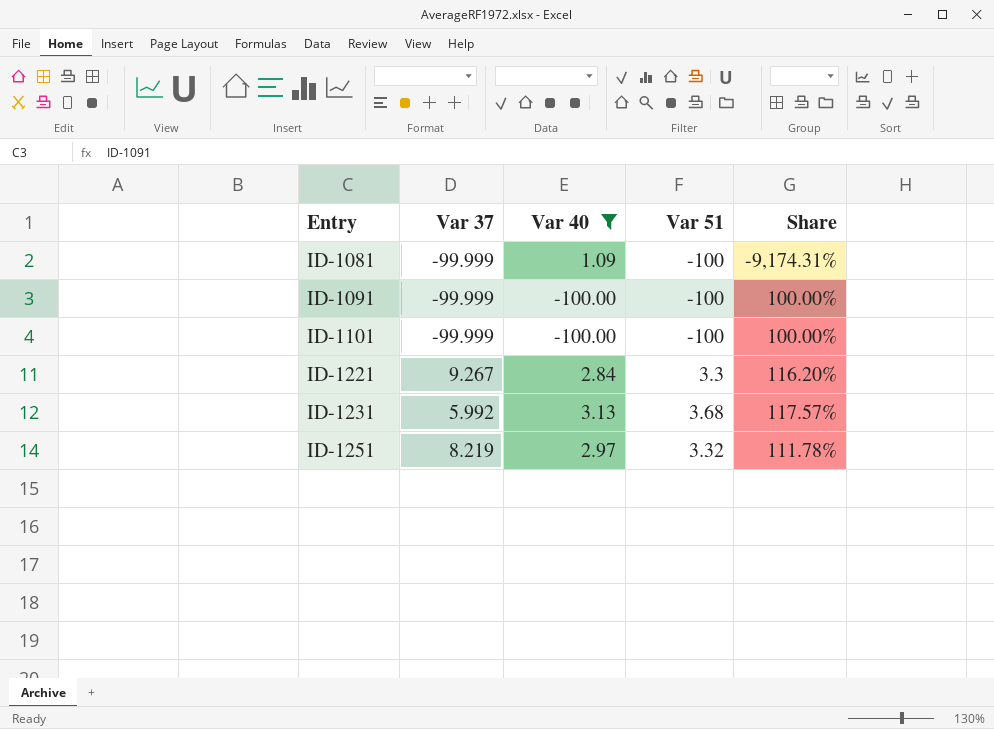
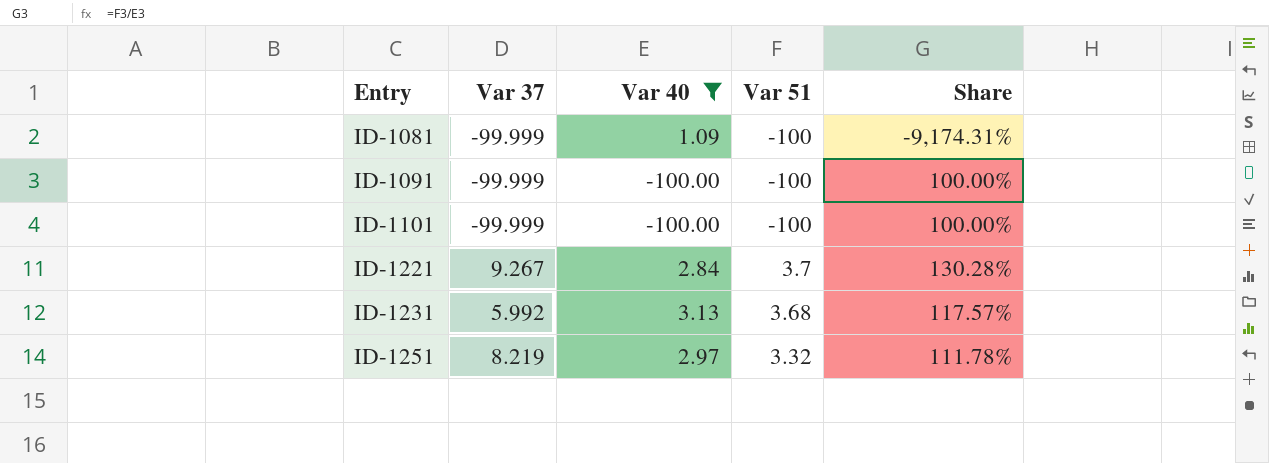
ID-1221 | Var 51: 3.3 -> 3.7
ID-1221 | Share: 116.20% -> 130.28%

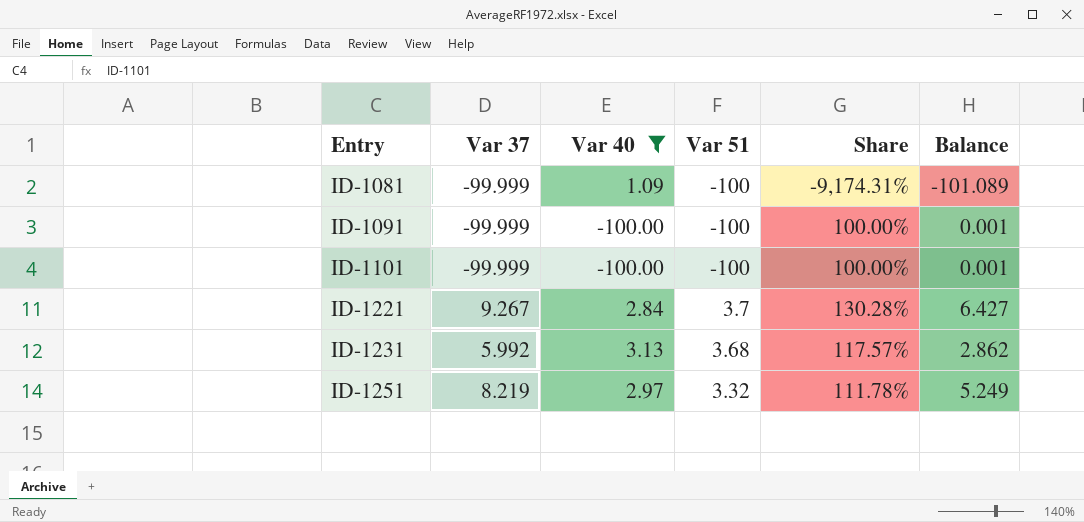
column Balance | formula: none -> [Var 37] - [Var 40]

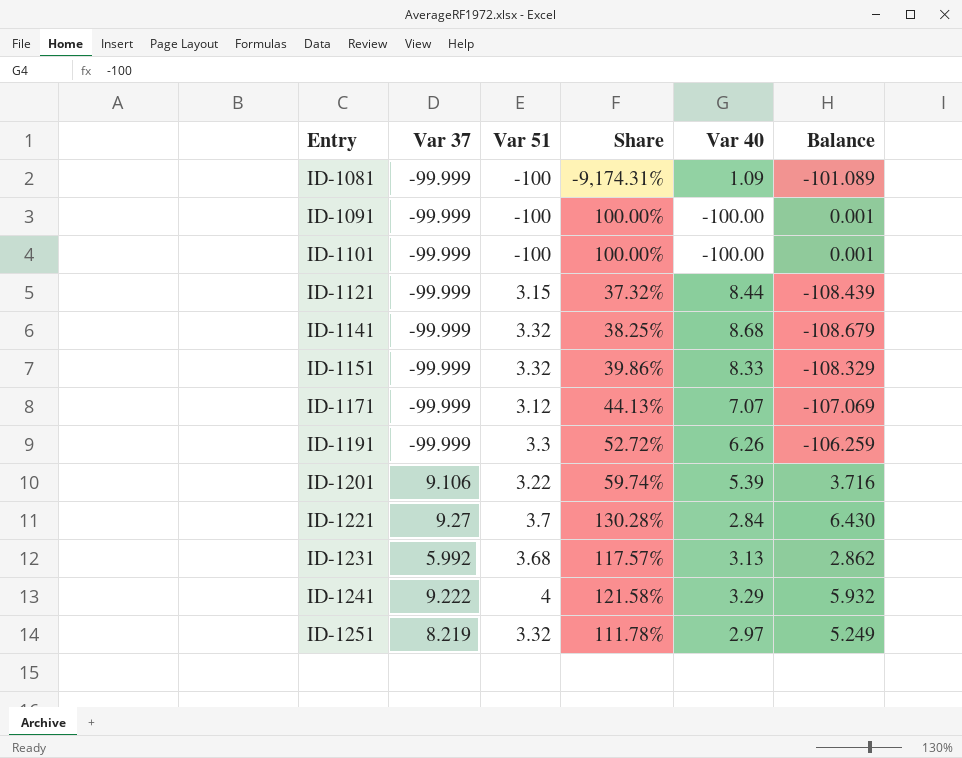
filter: Var 40 <= 3.13 -> none
column Var 40 | position: 3 -> 5
ID-1221 | Var 37: 9.267 -> 9.27
ID-1221 | Balance: 6.427 -> 6.430

